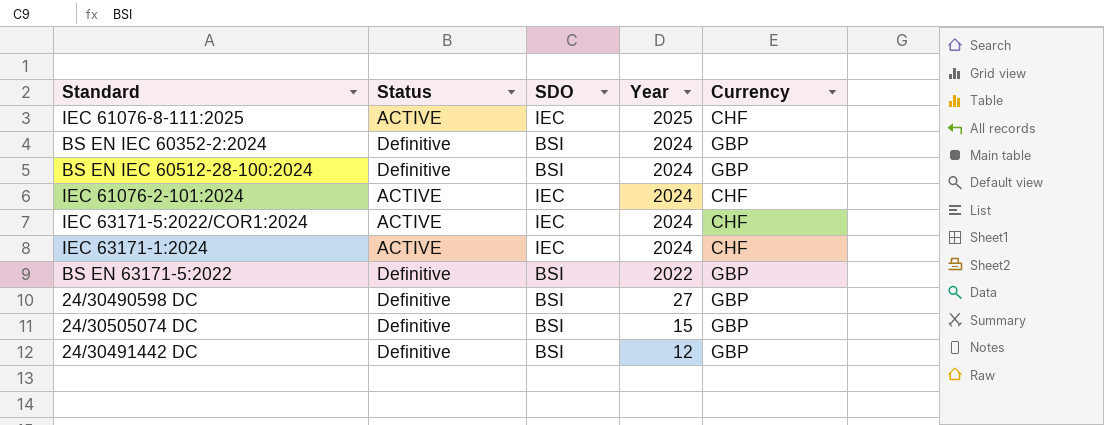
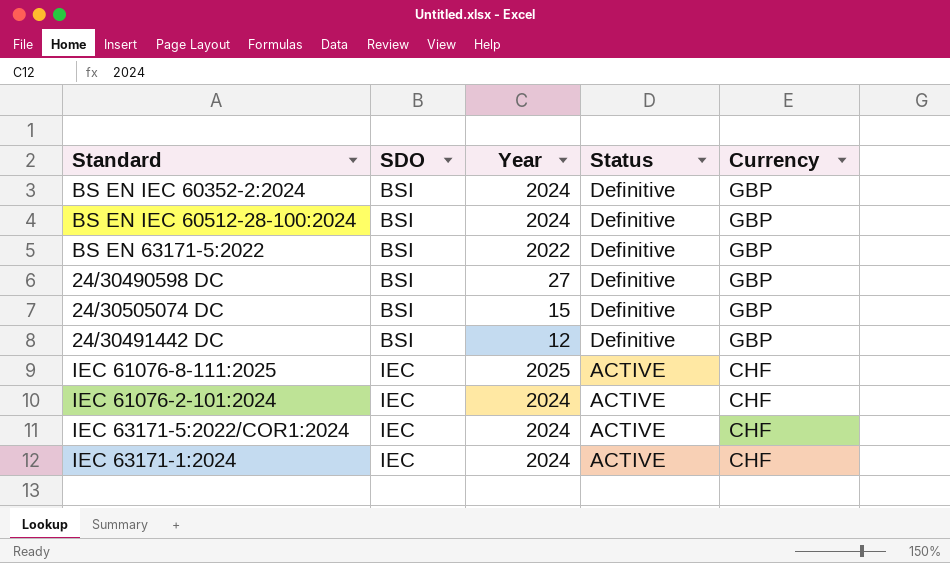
row order: Year descending -> SDO ascending
column Status | position: 2 -> 4

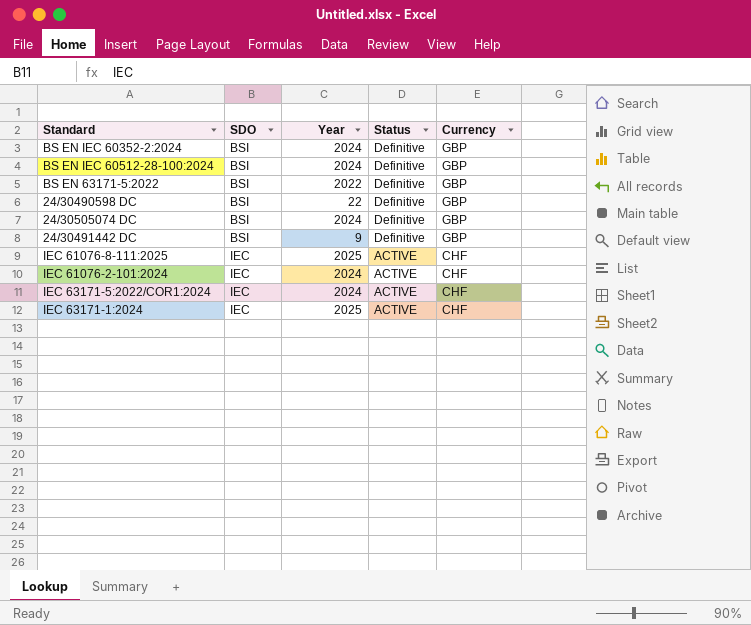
24/30490598 DC | Year: 27 -> 22
24/30505074 DC | Year: 15 -> 2024
24/30491442 DC | Year: 12 -> 9
IEC 63171-1:2024 | Year: 2024 -> 2025

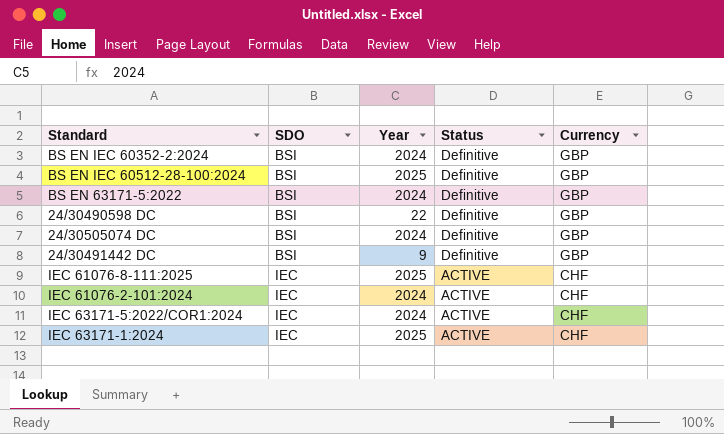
BS EN IEC 60512-28-100:2024 | Year: 2024 -> 2025
BS EN 63171-5:2022 | Year: 2022 -> 2024

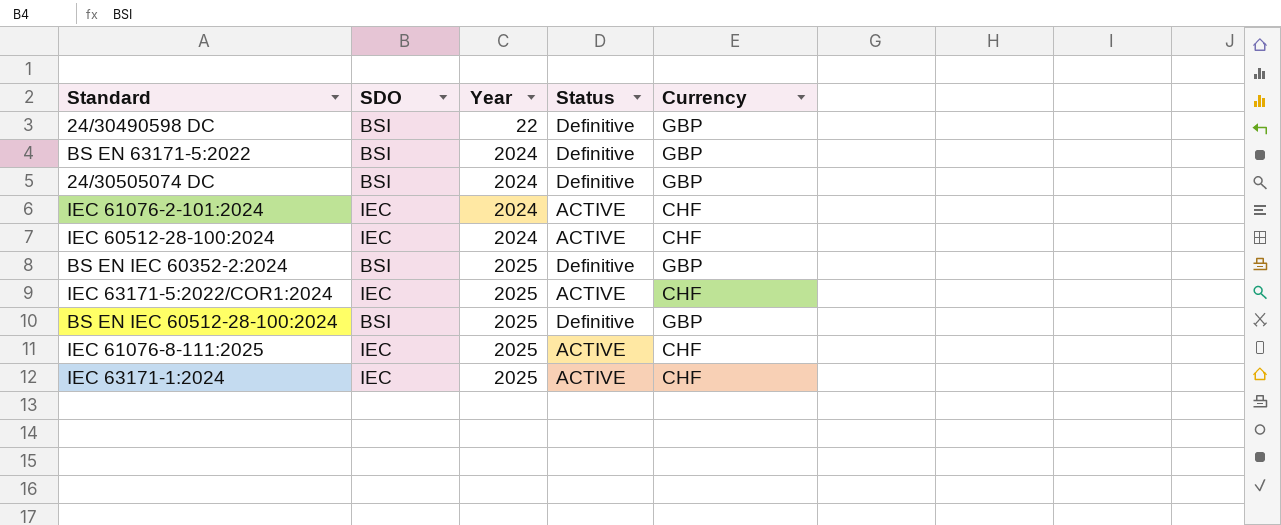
row order: SDO ascending -> Year ascending
row 24/30491442 DC: BSI | 9 | Definitive | GBP -> none
row IEC 60512-28-100:2024: none -> IEC | 2024 | ACTIVE | CHF
BS EN IEC 60352-2:2024 | Year: 2024 -> 2025
IEC 63171-5:2022/COR1:2024 | Year: 2024 -> 2025

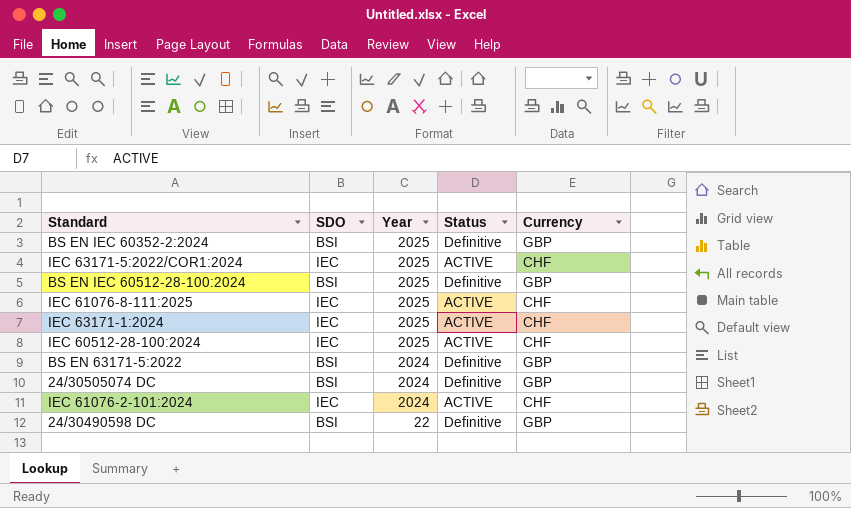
row order: Year ascending -> Year descending
IEC 60512-28-100:2024 | Year: 2024 -> 2025

